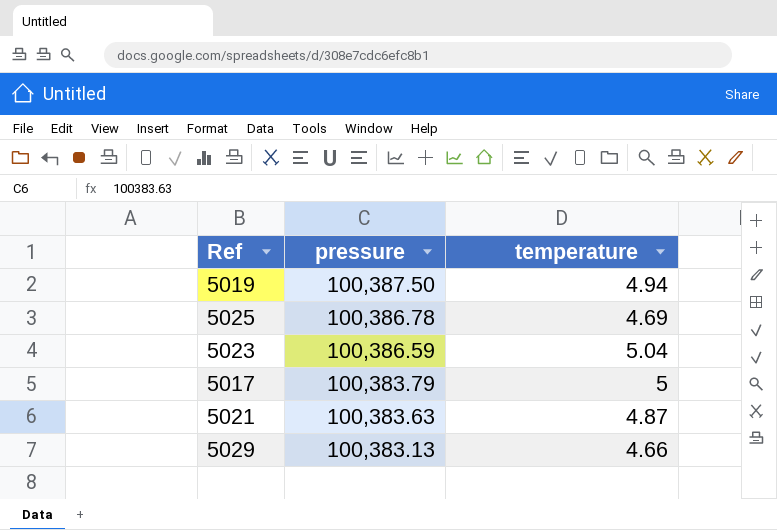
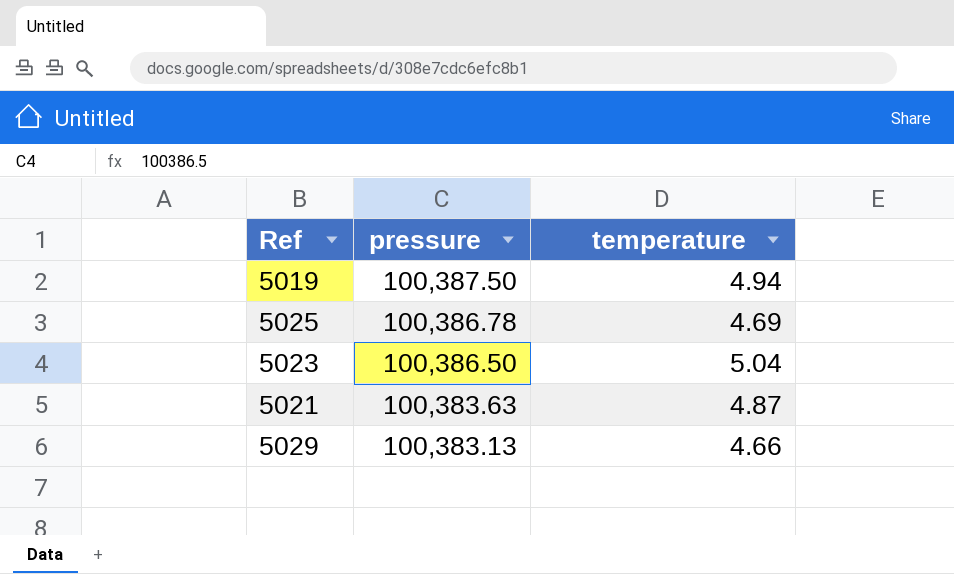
row 5017: 100,383.79 | 5 -> none
5023 | pressure: 100,386.59 -> 100,386.50

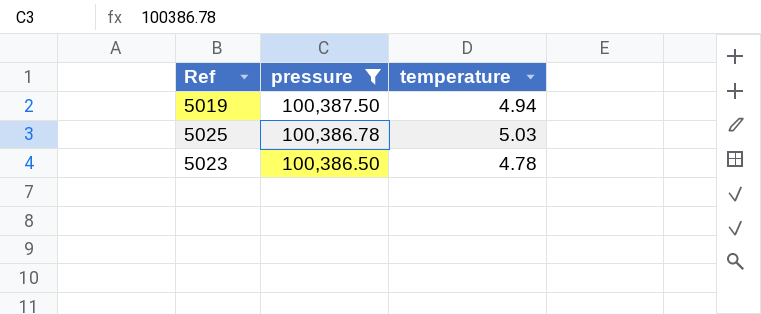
filter: none -> pressure >= 100,386.50
5025 | temperature: 4.69 -> 5.03
5023 | temperature: 5.04 -> 4.78

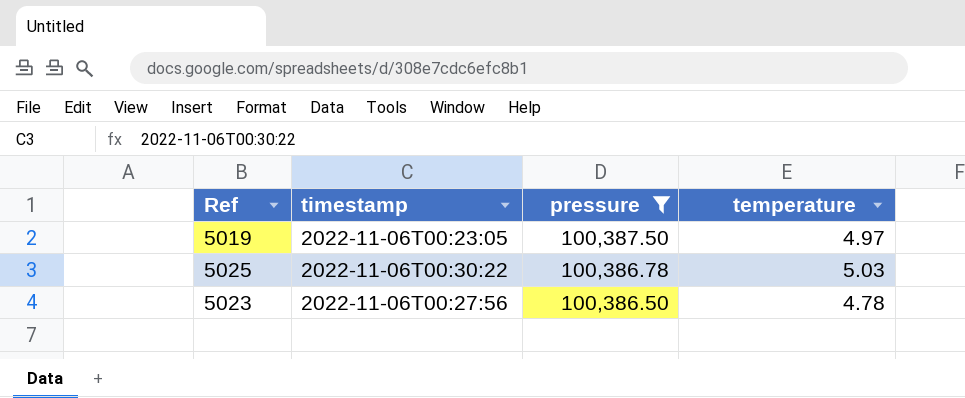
column timestamp | position: none -> 2
5019 | temperature: 4.94 -> 4.97

